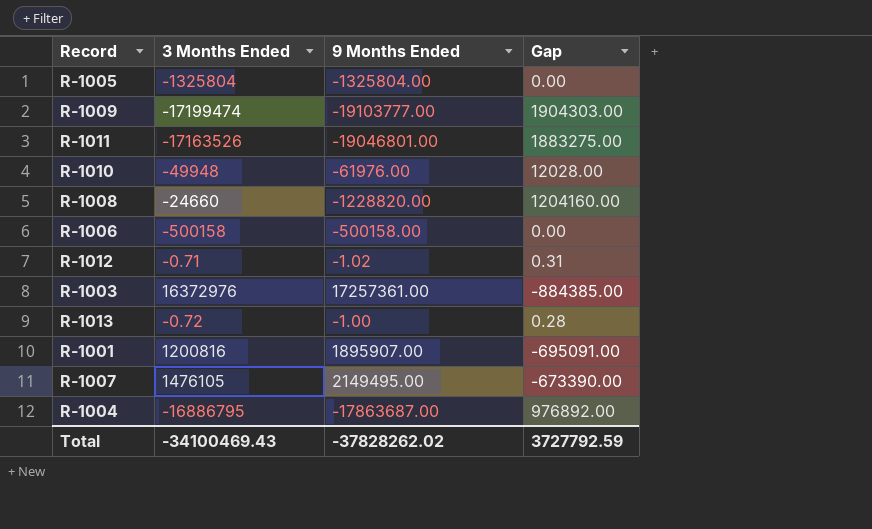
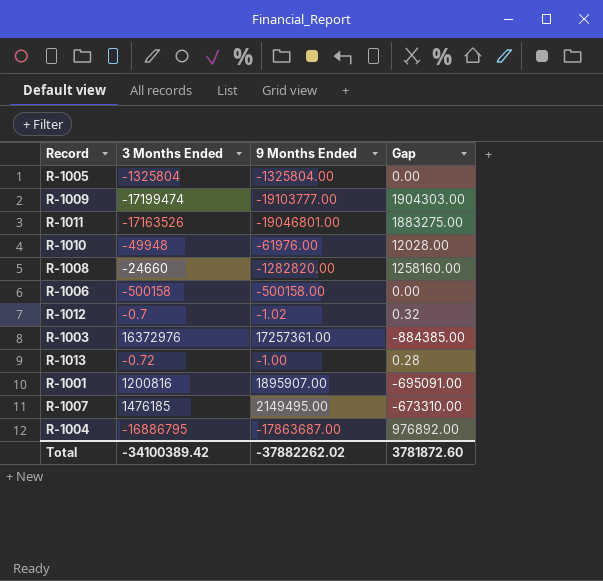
R-1008 | 9 Months Ended: -1228820.00 -> -1282820.00
R-1008 | Gap: 1204160.00 -> 1258160.00
R-1012 | 3 Months Ended: -0.71 -> -0.7
R-1012 | Gap: 0.31 -> 0.32
R-1007 | 3 Months Ended: 1476105 -> 1476185
R-1007 | Gap: -673390.00 -> -673310.00
Total | 3 Months Ended: -34100469.43 -> -34100389.42
Total | 9 Months Ended: -37828262.02 -> -37882262.02
Total | Gap: 3727792.59 -> 3781872.60

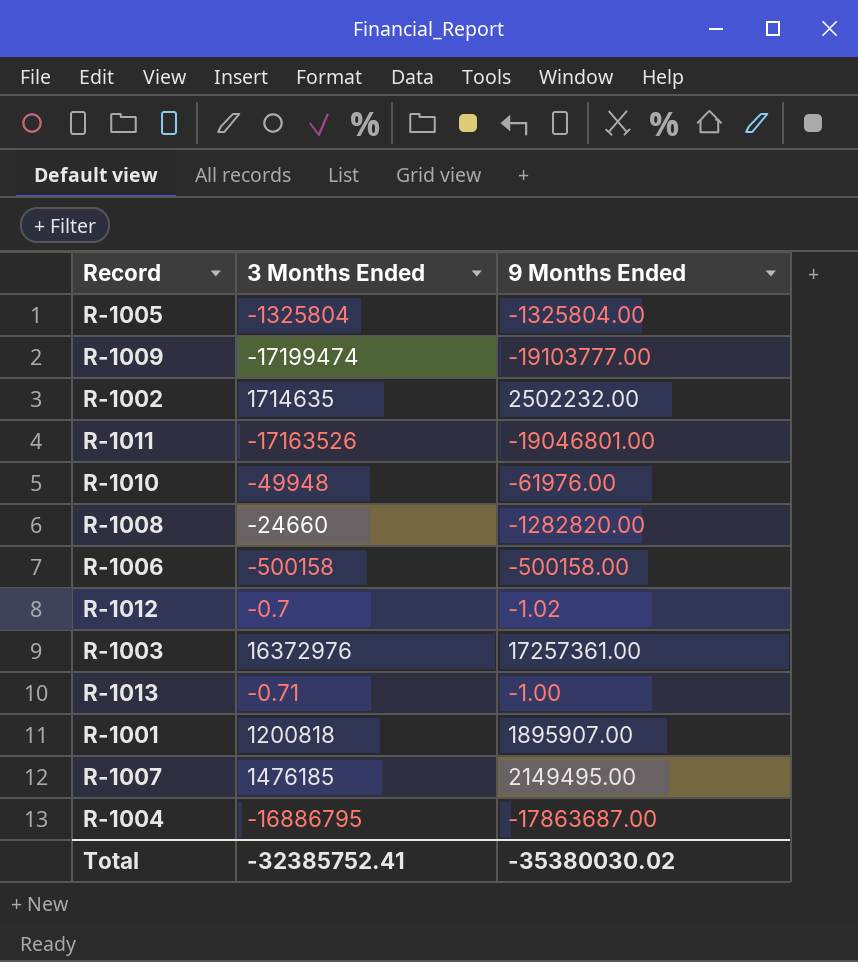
column Gap | formula: [3 Months Ended] - [9 Months Ended] -> none
row R-1002: none -> 1714635 | 2502232.00
R-1013 | 3 Months Ended: -0.72 -> -0.71
R-1001 | 3 Months Ended: 1200816 -> 1200818
Total | 3 Months Ended: -34100389.42 -> -32385752.41
Total | 9 Months Ended: -37882262.02 -> -35380030.02

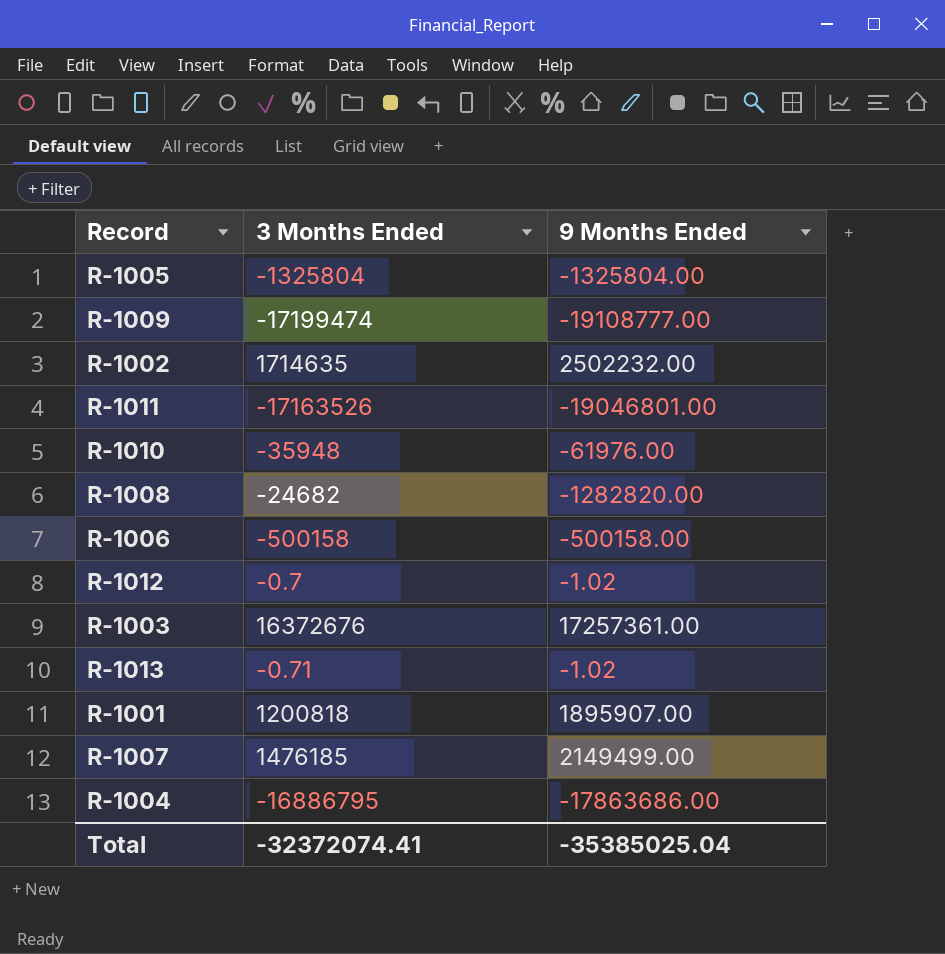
R-1009 | 9 Months Ended: -19103777.00 -> -19108777.00
R-1010 | 3 Months Ended: -49948 -> -35948
R-1008 | 3 Months Ended: -24660 -> -24682
R-1003 | 3 Months Ended: 16372976 -> 16372676
R-1013 | 9 Months Ended: -1.00 -> -1.02
R-1007 | 9 Months Ended: 2149495.00 -> 2149499.00
R-1004 | 9 Months Ended: -17863687.00 -> -17863686.00
Total | 3 Months Ended: -32385752.41 -> -32372074.41
Total | 9 Months Ended: -35380030.02 -> -35385025.04

